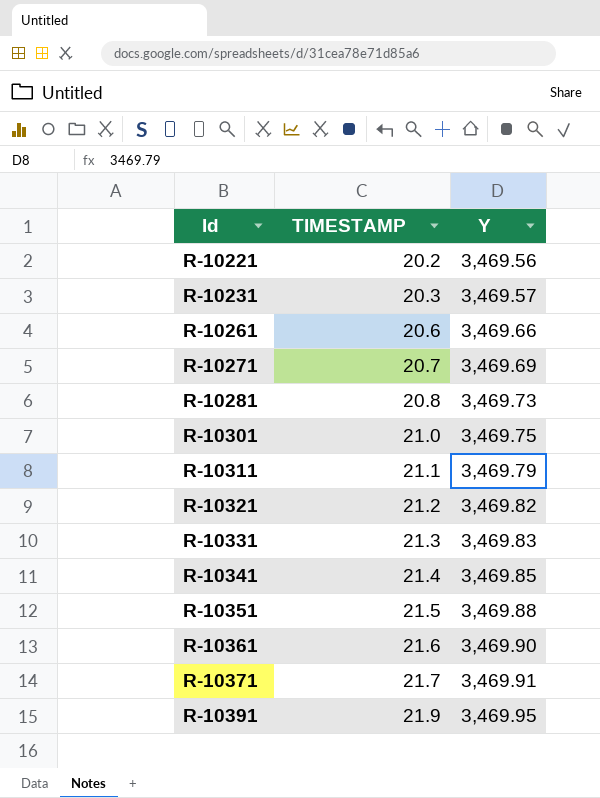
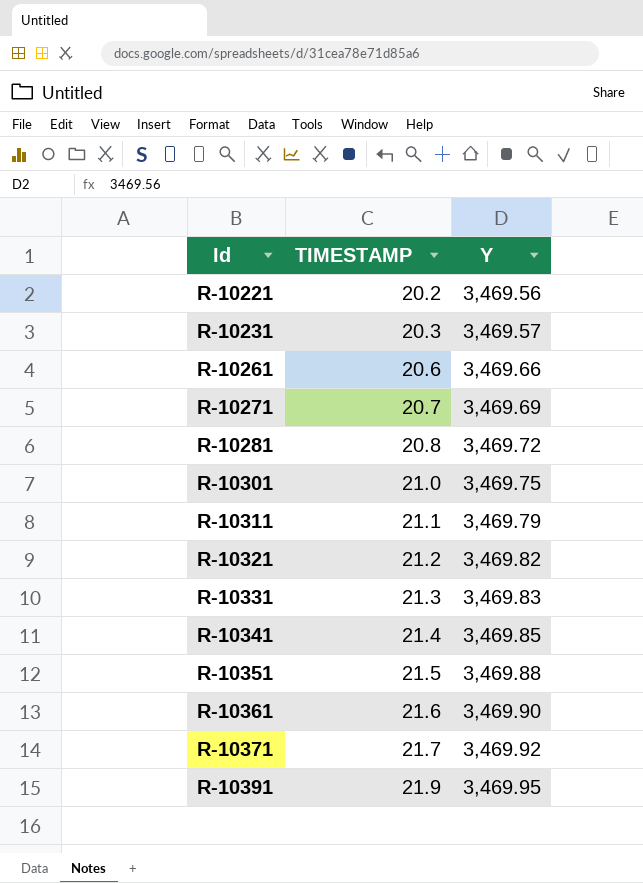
R-10281 | Y: 3,469.73 -> 3,469.72
R-10371 | Y: 3,469.91 -> 3,469.92

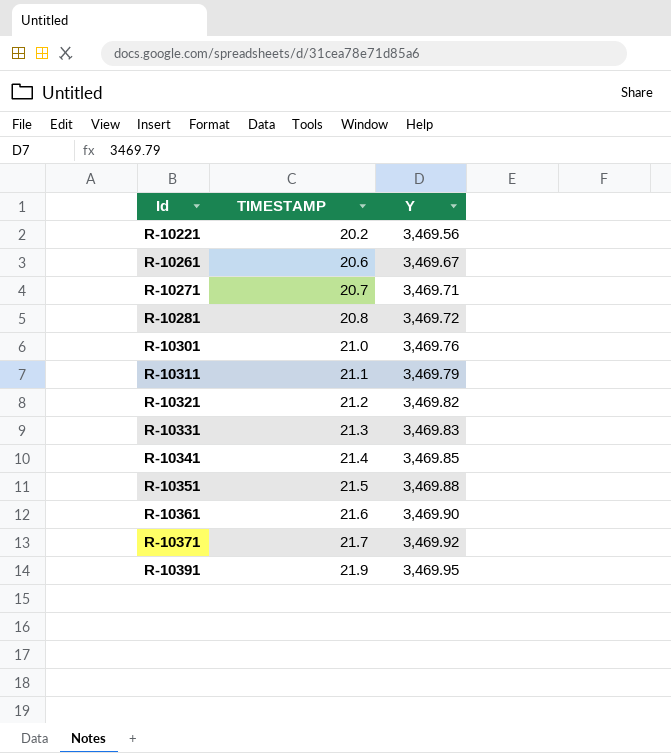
row R-10231: 20.3 | 3,469.57 -> none
R-10261 | Y: 3,469.66 -> 3,469.67
R-10271 | Y: 3,469.69 -> 3,469.71
R-10301 | Y: 3,469.75 -> 3,469.76

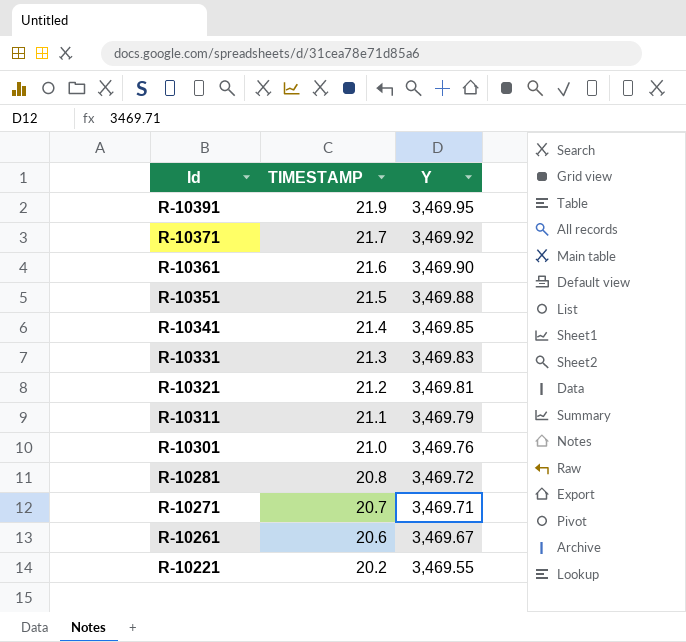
row order: Id ascending -> Id descending
R-10321 | Y: 3,469.82 -> 3,469.81
R-10221 | Y: 3,469.56 -> 3,469.55

